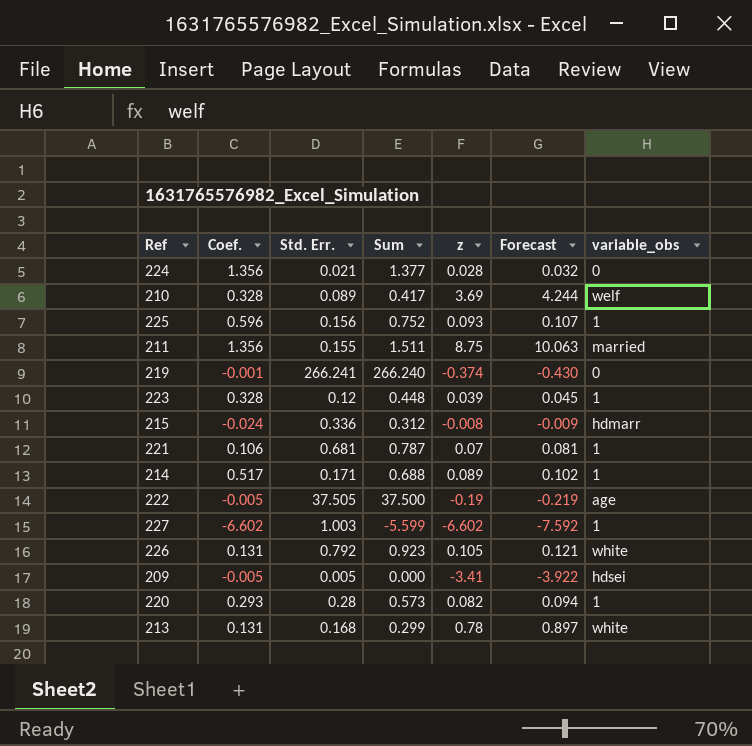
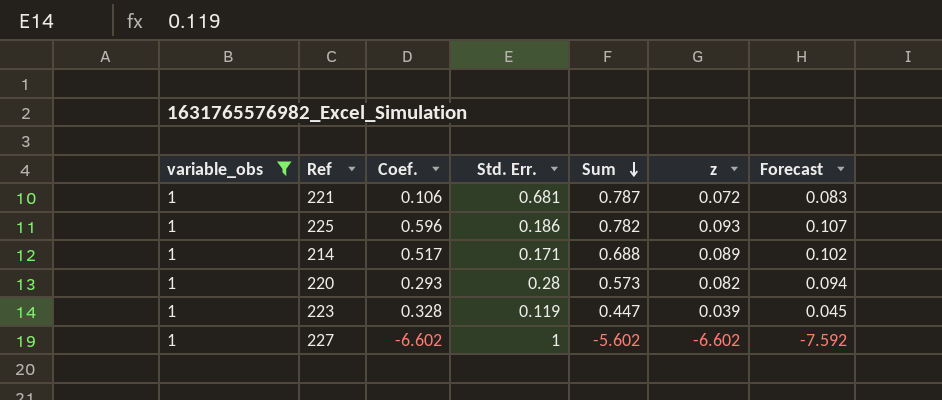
filter: none -> variable_obs = 1
row order: none -> Sum descending
column variable_obs | position: 7 -> 1
221 | z: 0.07 -> 0.072
221 | Forecast: 0.081 -> 0.083
225 | Std. Err.: 0.156 -> 0.186
225 | Sum: 0.752 -> 0.782
223 | Std. Err.: 0.12 -> 0.119
223 | Sum: 0.448 -> 0.447
227 | Std. Err.: 1.003 -> 1
227 | Sum: -5.599 -> -5.602

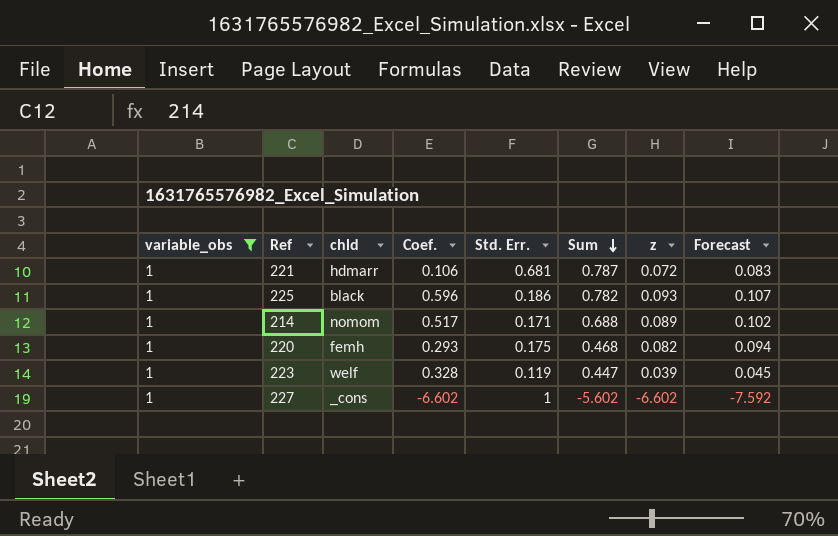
column chld | position: none -> 3
220 | Std. Err.: 0.28 -> 0.175
220 | Sum: 0.573 -> 0.468

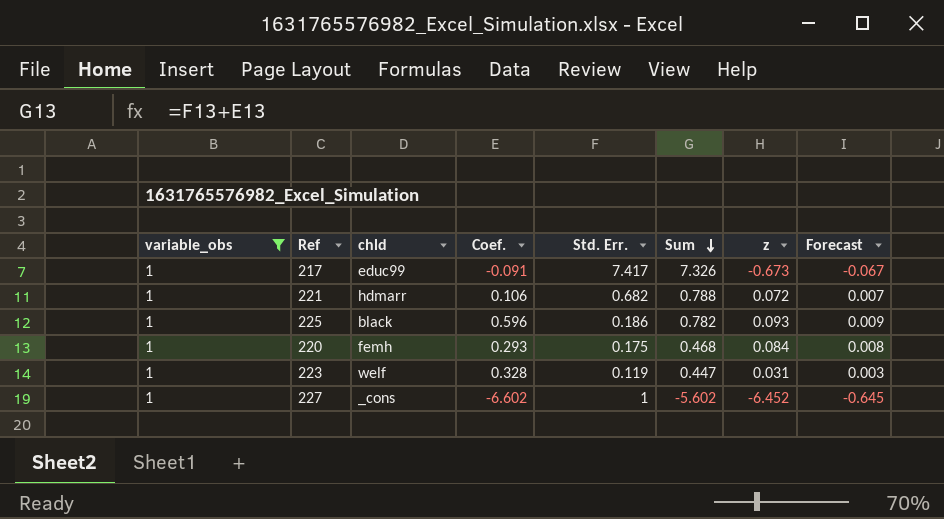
column Forecast | formula: [z] * 1.15 -> [z] * 0.1
row 214: 1 | nomom | 0.517 | 0.171 | 0.688 | 0.089 | 0.102 -> none
row 217: none -> 1 | educ99 | -0.091 | 7.417 | 7.326 | -0.673 | -0.067
221 | Std. Err.: 0.681 -> 0.682
221 | Sum: 0.787 -> 0.788
220 | z: 0.082 -> 0.084
223 | z: 0.039 -> 0.031
227 | z: -6.602 -> -6.452

